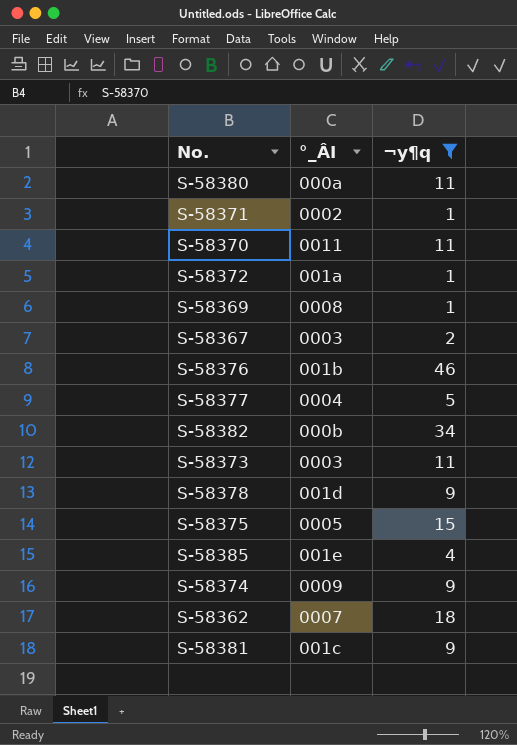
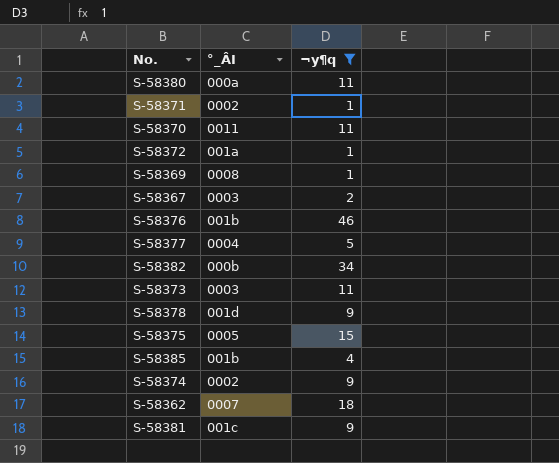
S-58385 | °_ÂI: 001e -> 001b
S-58374 | °_ÂI: 0009 -> 0002

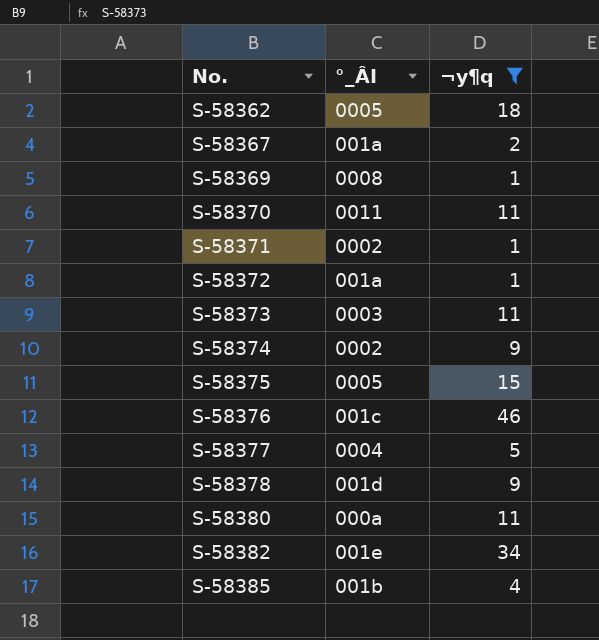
row order: none -> No. ascending
row S-58381: 001c | 9 -> none
S-58362 | °_ÂI: 0007 -> 0005
S-58367 | °_ÂI: 0003 -> 001a
S-58376 | °_ÂI: 001b -> 001c
S-58382 | °_ÂI: 000b -> 001e

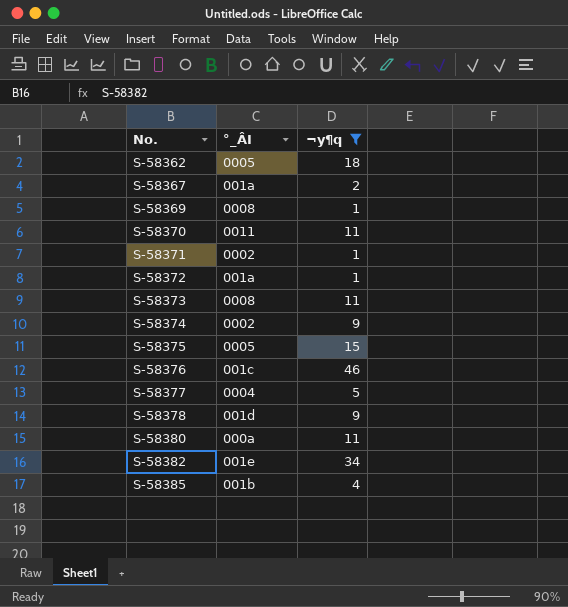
S-58373 | °_ÂI: 0003 -> 0008

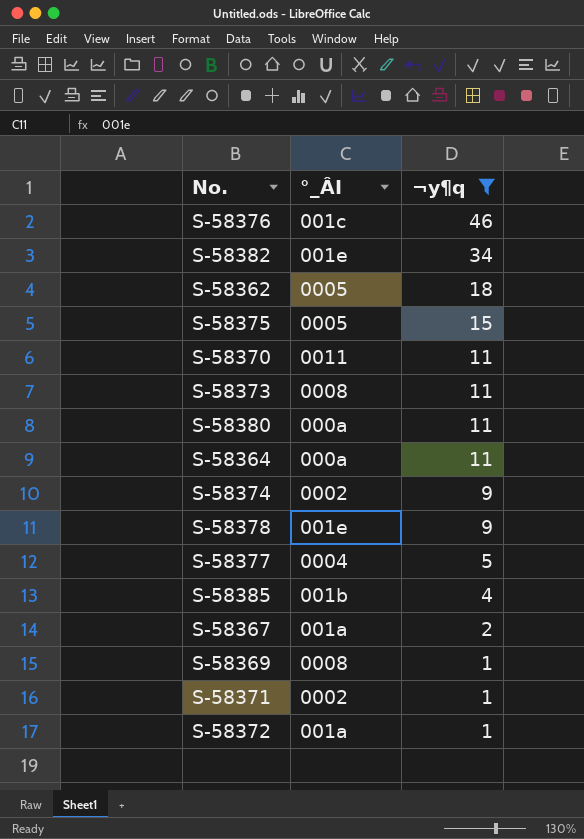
row order: No. ascending -> ¬y¶q descending
row S-58364: none -> 000a | 11
S-58378 | °_ÂI: 001d -> 001e

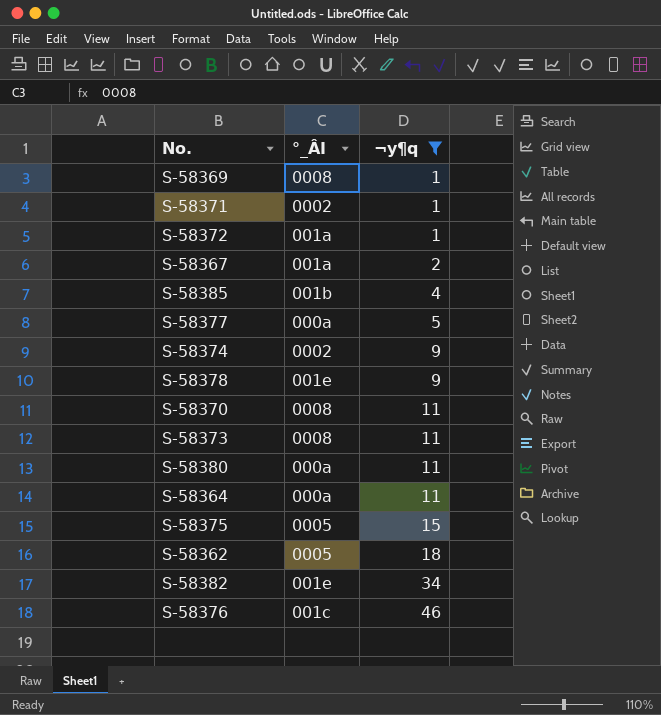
row order: ¬y¶q descending -> ¬y¶q ascending
S-58377 | °_ÂI: 0004 -> 000a
S-58370 | °_ÂI: 0011 -> 0008

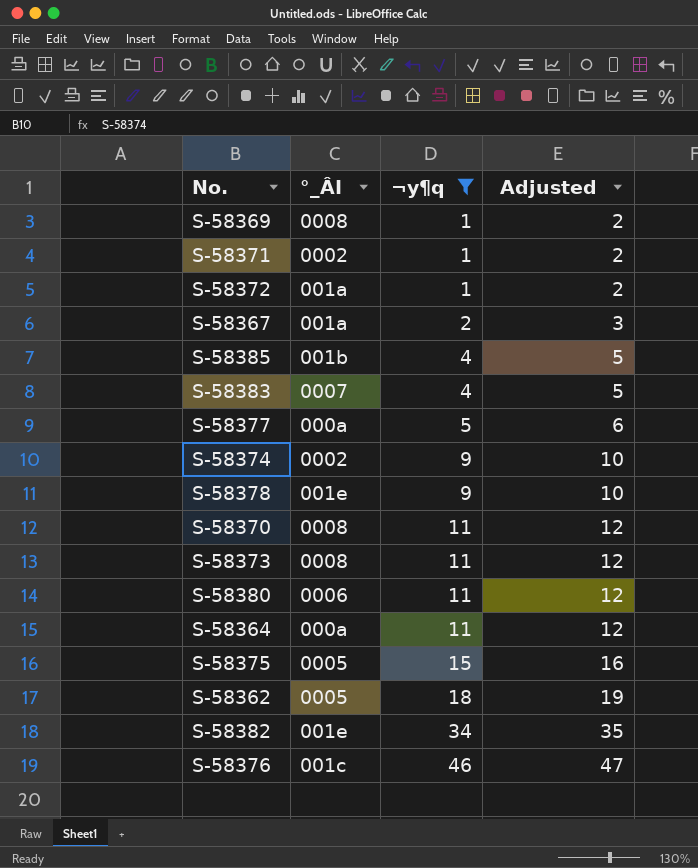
column Adjusted | formula: none -> [¬y¶q] + 1
row S-58383: none -> 0007 | 4 | 5
S-58380 | °_ÂI: 000a -> 0006

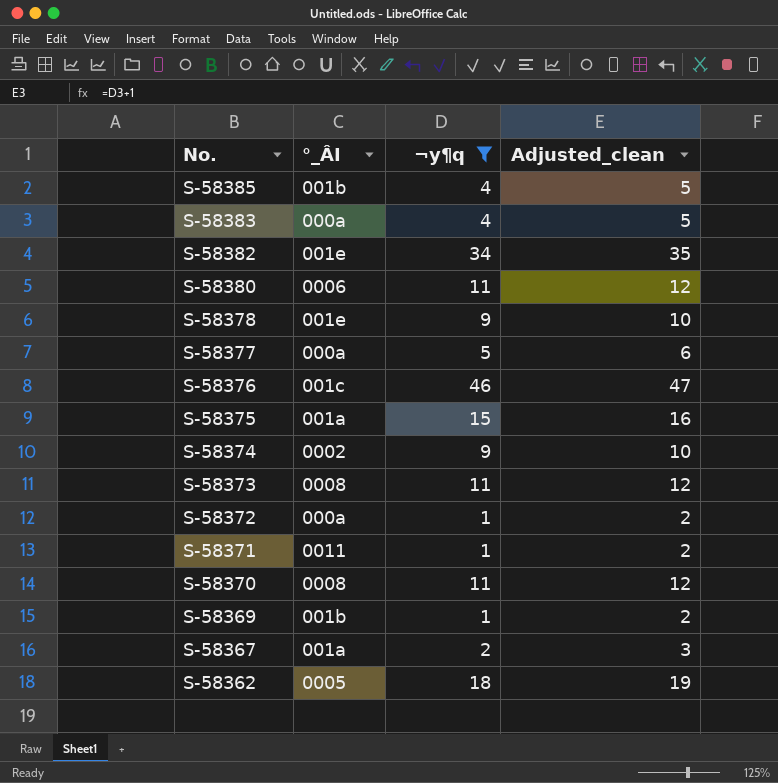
row order: ¬y¶q ascending -> No. descending
column name: Adjusted -> Adjusted_clean
row S-58364: 000a | 11 | 12 -> none
S-58383 | °_ÂI: 0007 -> 000a
S-58375 | °_ÂI: 0005 -> 001a
S-58372 | °_ÂI: 001a -> 000a
S-58371 | °_ÂI: 0002 -> 0011
S-58369 | °_ÂI: 0008 -> 001b

